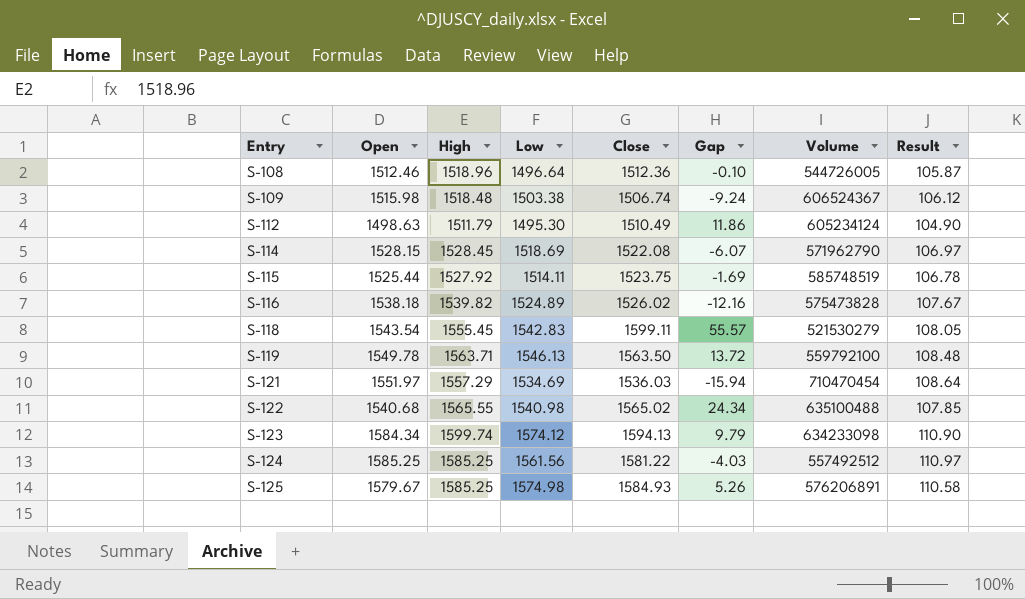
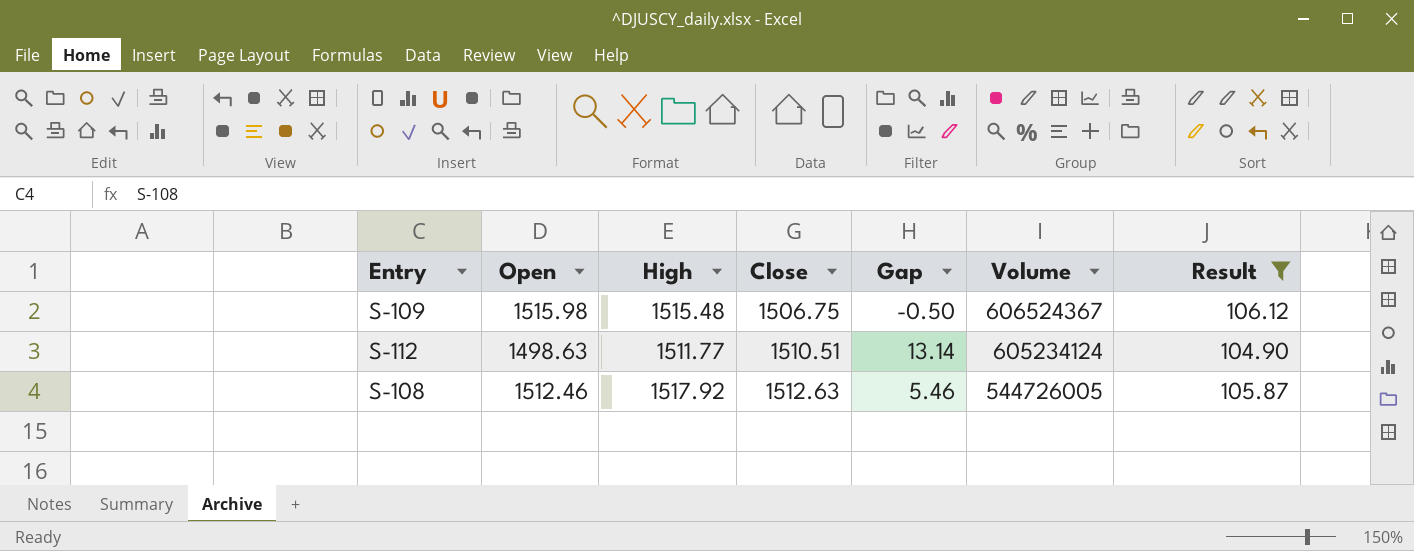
filter: none -> Result <= 106.12
row order: Entry ascending -> Close ascending
column Low | position: 4 -> none
column Gap | formula: [Close] - [Open] -> [High] - [Open]
S-109 | High: 1518.48 -> 1515.48
S-109 | Close: 1506.74 -> 1506.75
S-112 | High: 1511.79 -> 1511.77
S-112 | Close: 1510.49 -> 1510.51
S-108 | High: 1518.96 -> 1517.92
S-108 | Close: 1512.36 -> 1512.63

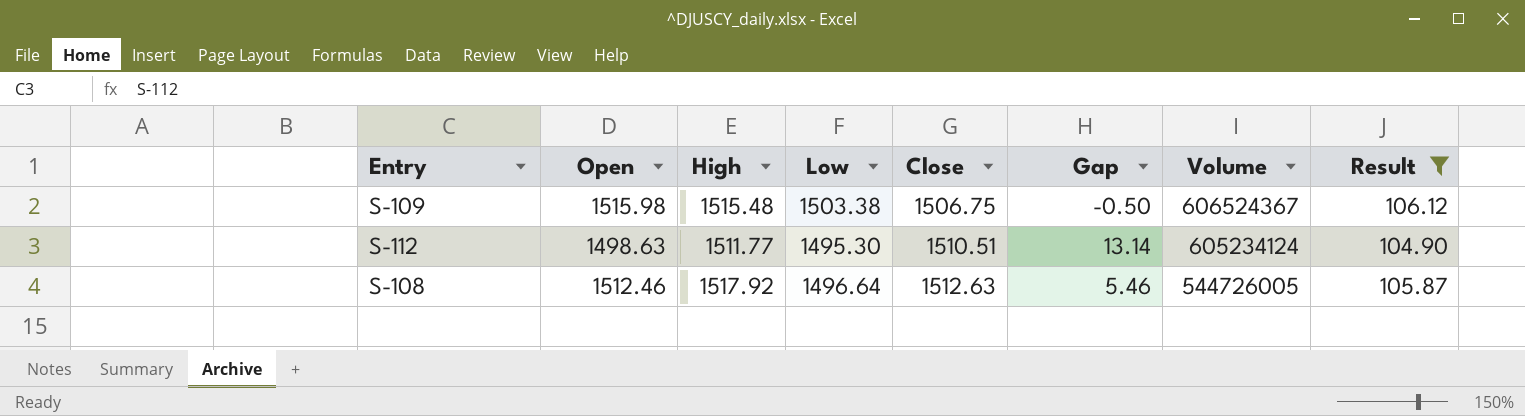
column Low | position: none -> 4

